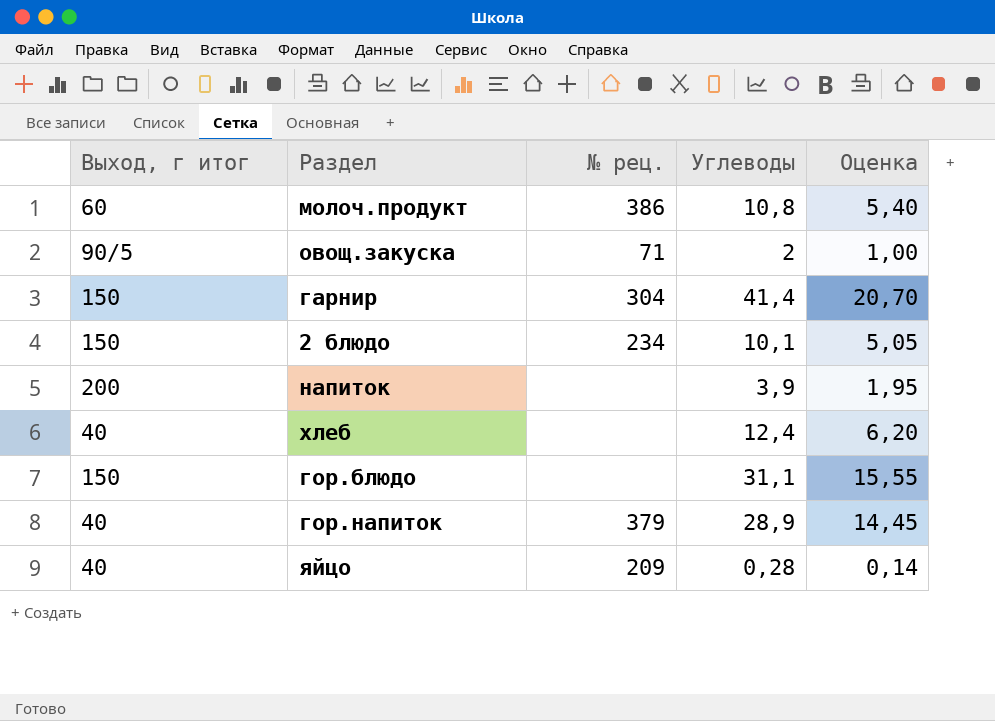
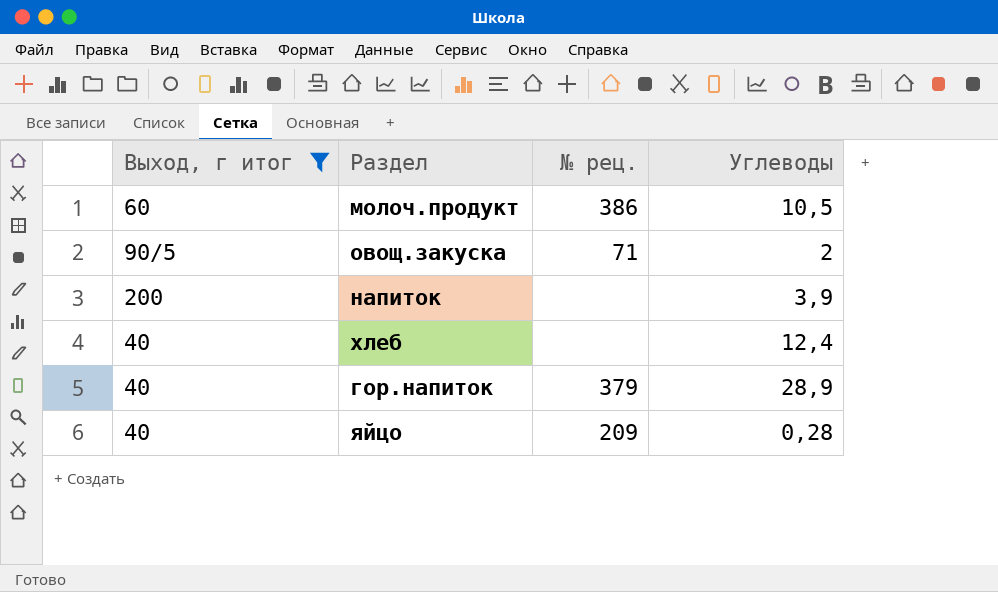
filter: none -> Выход, г итог != 150
column Оценка | formula: [Углеводы] * 0,5 -> none
молоч.продукт | Углеводы: 10,8 -> 10,5

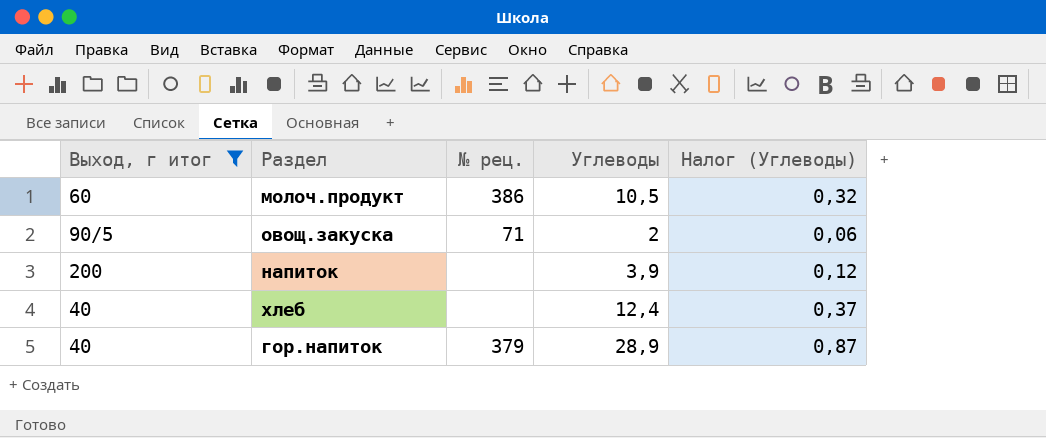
column Налог (Углеводы) | formula: none -> [Углеводы] * 0,03
row яйцо: 40 | 209 | 0,28 -> none

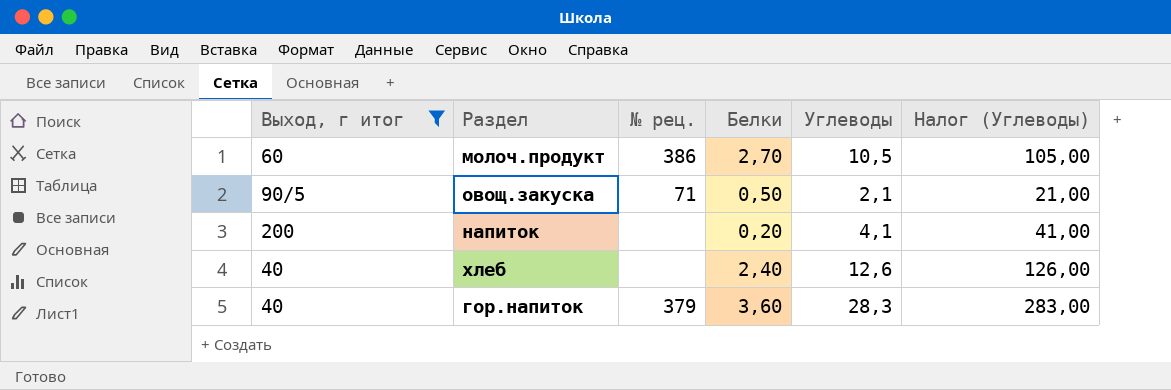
column Белки | position: none -> 4
column Налог (Углеводы) | formula: [Углеводы] * 0,03 -> [Углеводы] * 10
овощ.закуска | Углеводы: 2 -> 2,1
напиток | Углеводы: 3,9 -> 4,1
хлеб | Углеводы: 12,4 -> 12,6
гор.напиток | Углеводы: 28,9 -> 28,3

